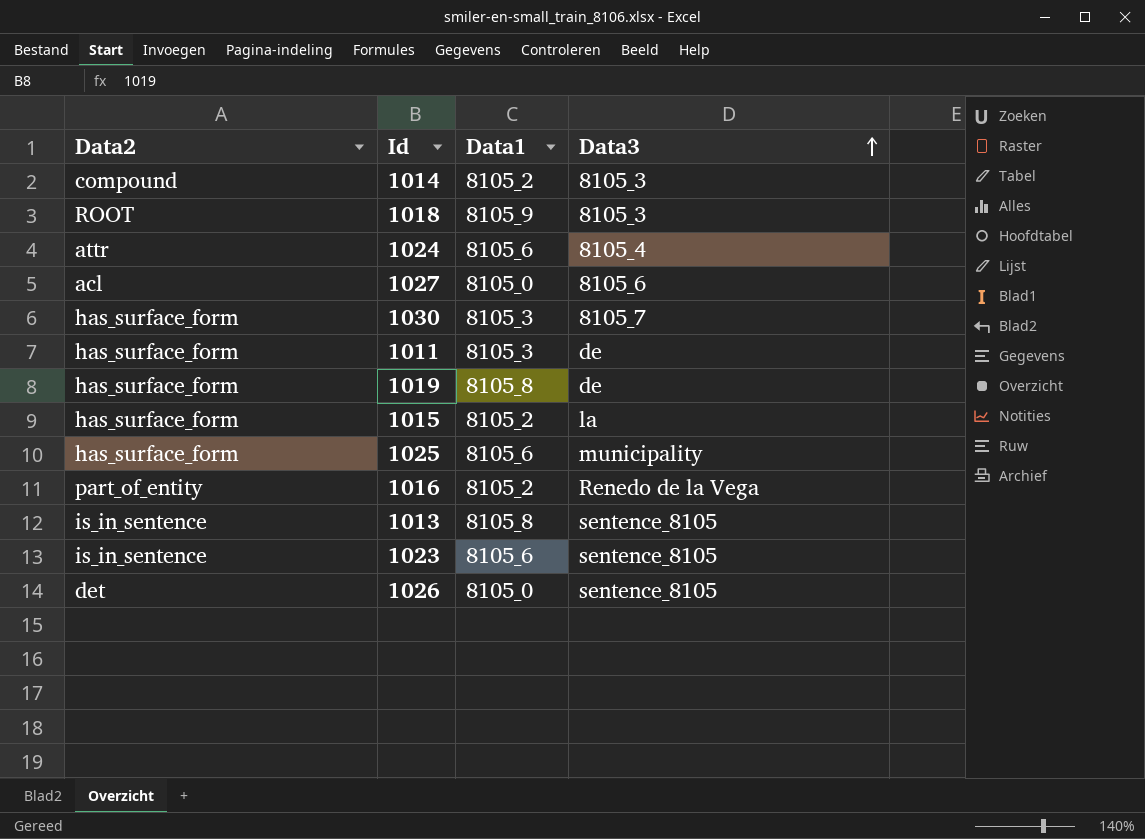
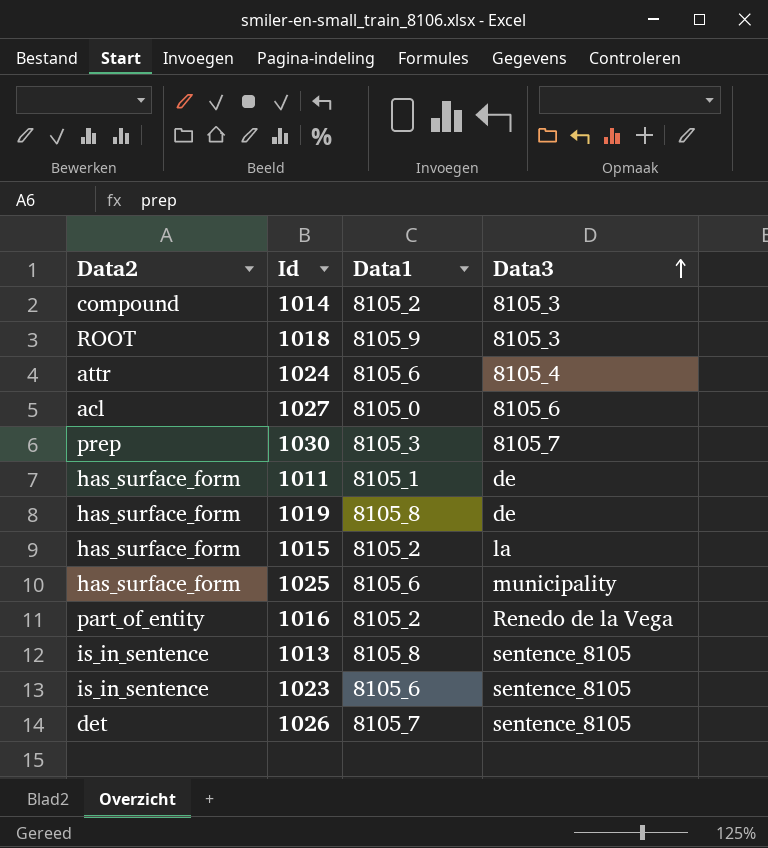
1030 | Data2: has_surface_form -> prep
1011 | Data1: 8105_3 -> 8105_1
1026 | Data1: 8105_0 -> 8105_7

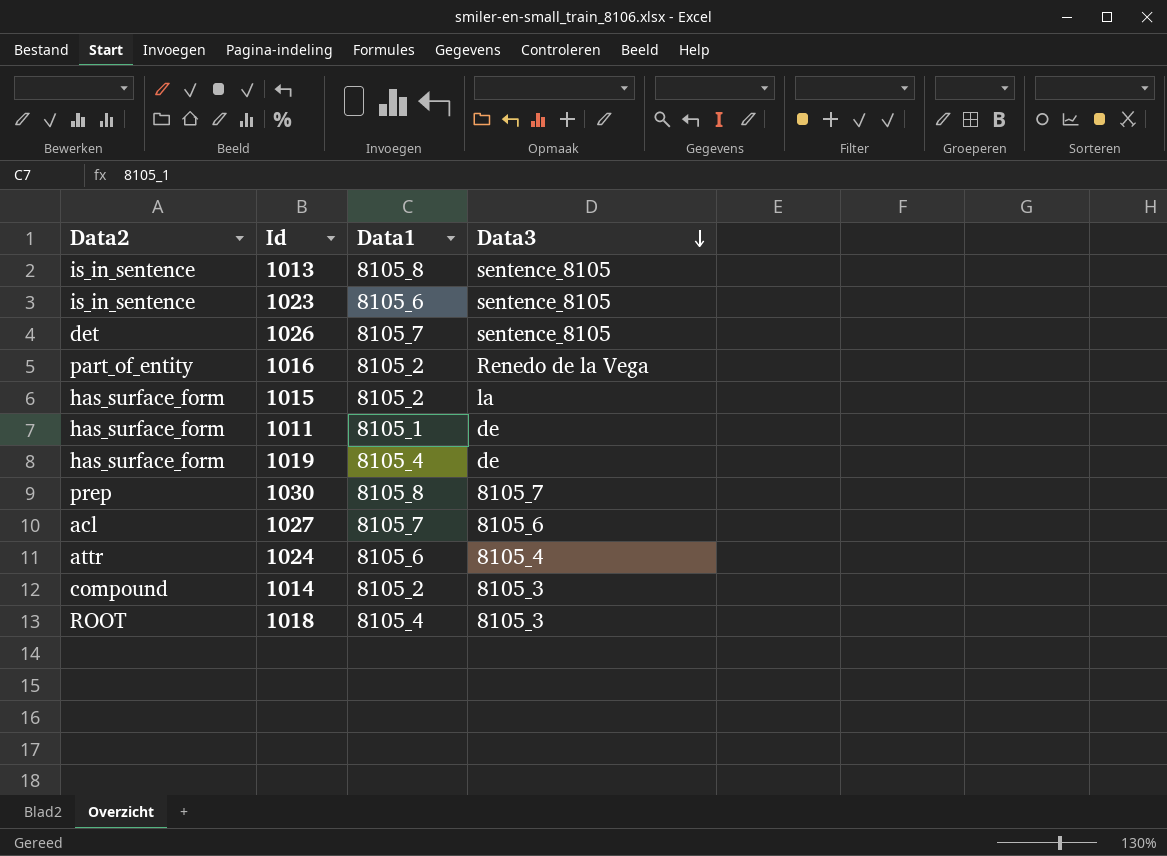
row order: Data3 ascending -> Data3 descending
row 1025: has_surface_form | 8105_6 | municipality -> none
1019 | Data1: 8105_8 -> 8105_4
1030 | Data1: 8105_3 -> 8105_8
1027 | Data1: 8105_0 -> 8105_7
1018 | Data1: 8105_9 -> 8105_4

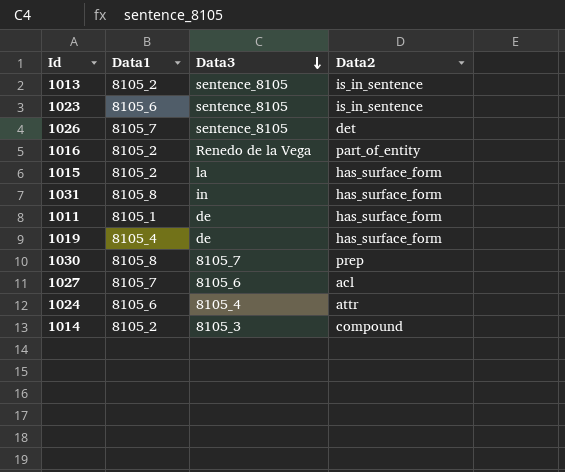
column Data2 | position: 1 -> 4
row 1018: ROOT | 8105_4 | 8105_3 -> none
1013 | Data1: 8105_8 -> 8105_2
row 1031: none -> 8105_8 | in | has_surface_form

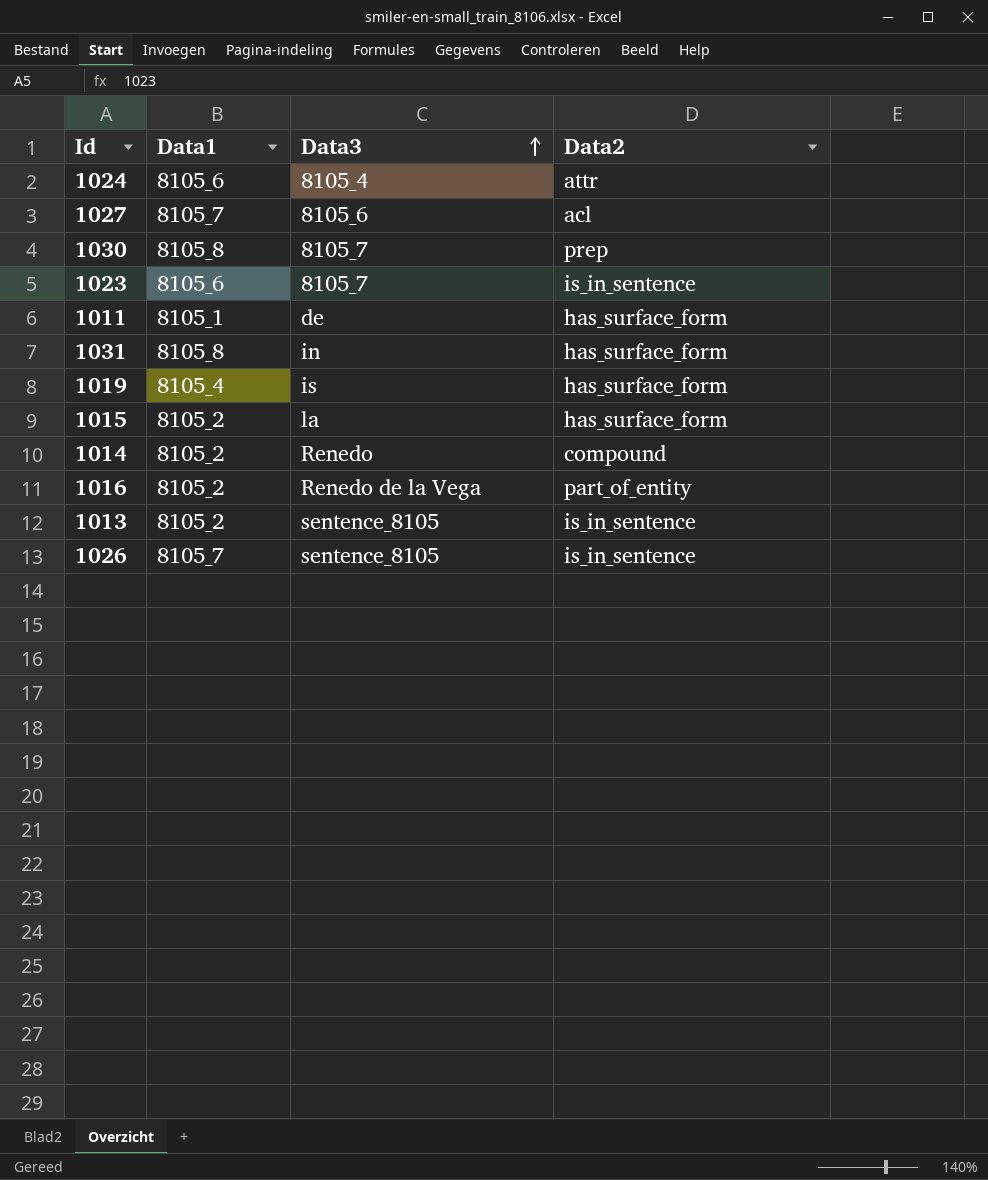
row order: Data3 descending -> Data3 ascending
1023 | Data3: sentence_8105 -> 8105_7
1019 | Data3: de -> is
1014 | Data3: 8105_3 -> Renedo
1026 | Data2: det -> is_in_sentence

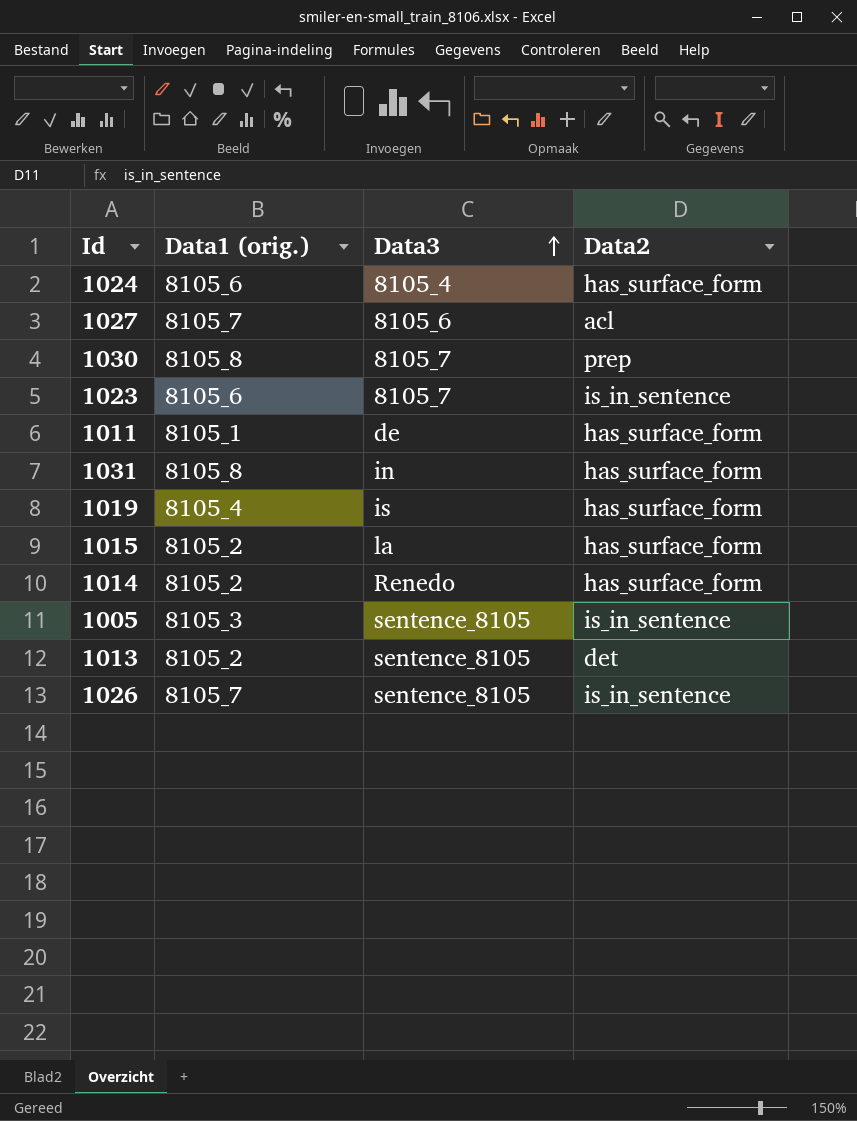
column name: Data1 -> Data1 (orig.)
row 1016: 8105_2 | Renedo de la Vega | part_of_entity -> none
1024 | Data2: attr -> has_surface_form
1014 | Data2: compound -> has_surface_form
row 1005: none -> 8105_3 | sentence_8105 | is_in_sentence
1013 | Data2: is_in_sentence -> det

